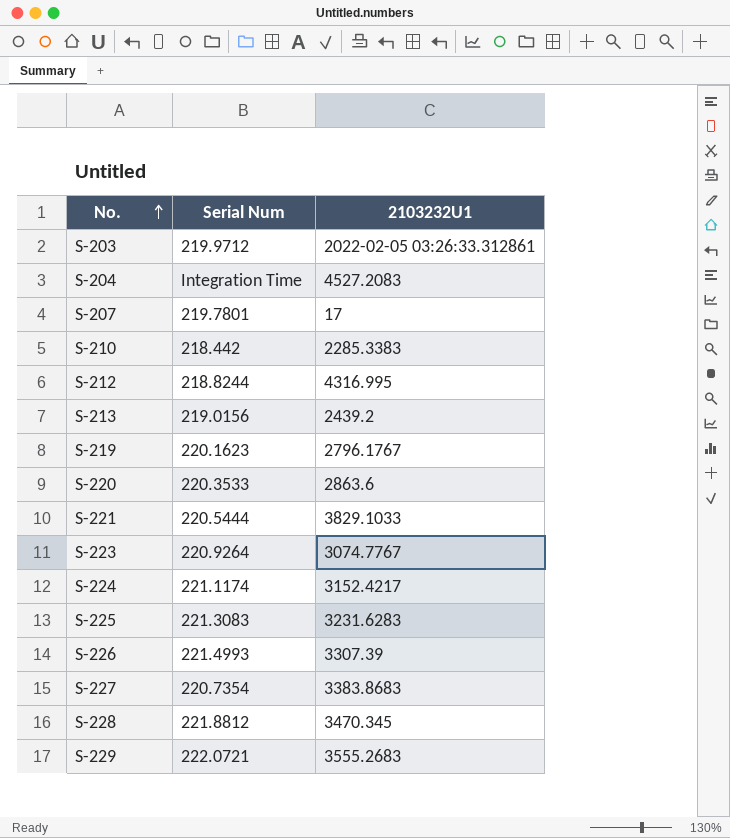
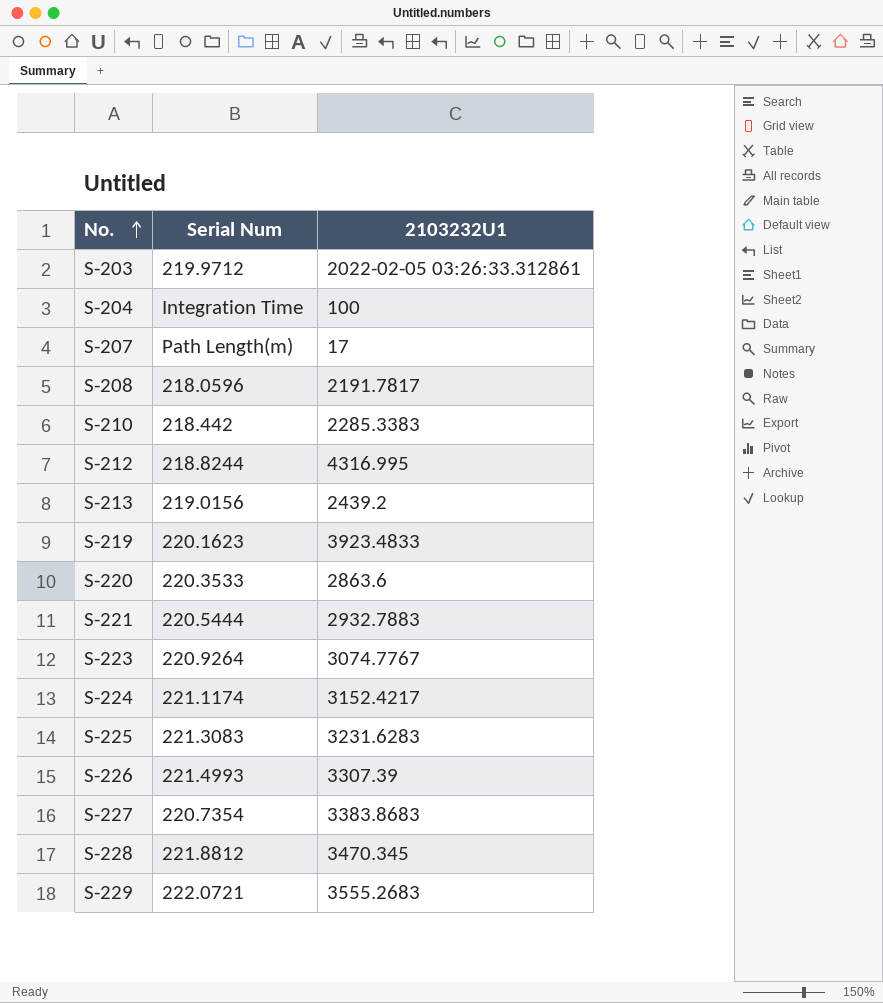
S-204 | 2103232U1: 4527.2083 -> 100
S-207 | Serial Num: 219.7801 -> Path Length(m)
row S-208: none -> 218.0596 | 2191.7817
S-219 | 2103232U1: 2796.1767 -> 3923.4833
S-221 | 2103232U1: 3829.1033 -> 2932.7883

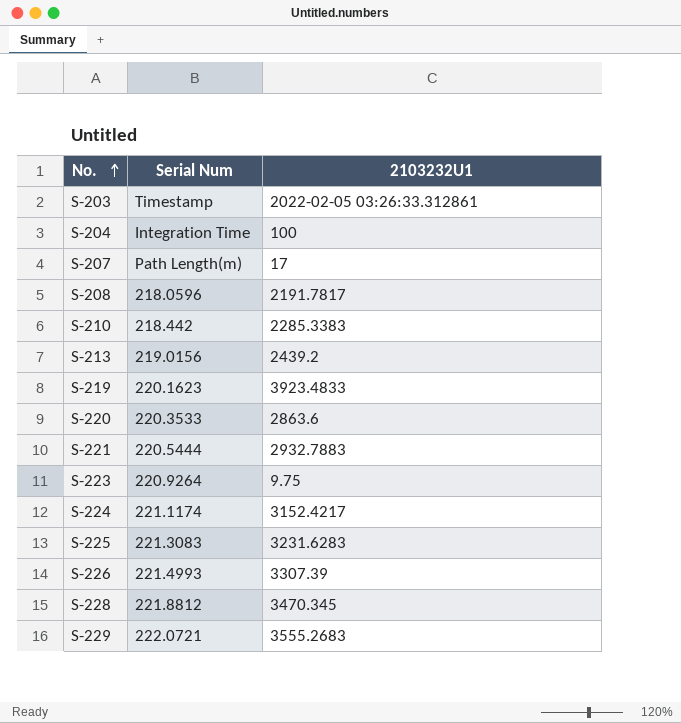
row S-212: 218.8244 | 4316.995 -> none
row S-227: 220.7354 | 3383.8683 -> none
S-203 | Serial Num: 219.9712 -> Timestamp
S-223 | 2103232U1: 3074.7767 -> 9.75

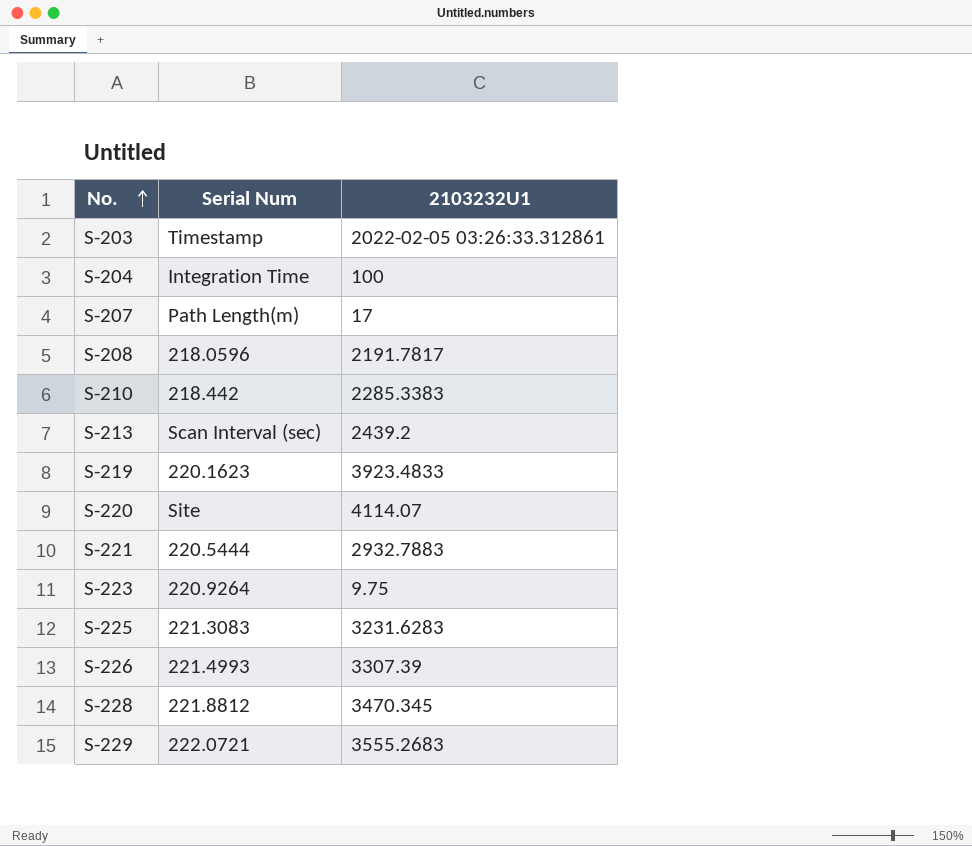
row S-224: 221.1174 | 3152.4217 -> none
S-213 | Serial Num: 219.0156 -> Scan Interval (sec)
S-220 | Serial Num: 220.3533 -> Site
S-220 | 2103232U1: 2863.6 -> 4114.07

